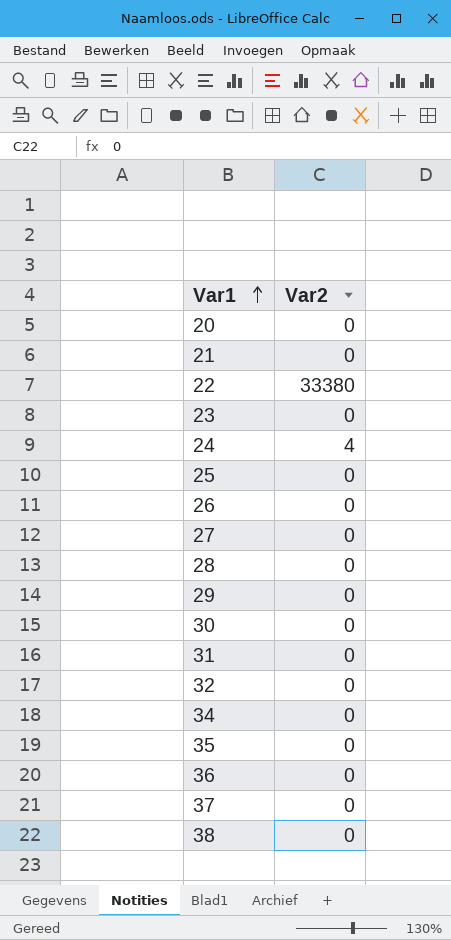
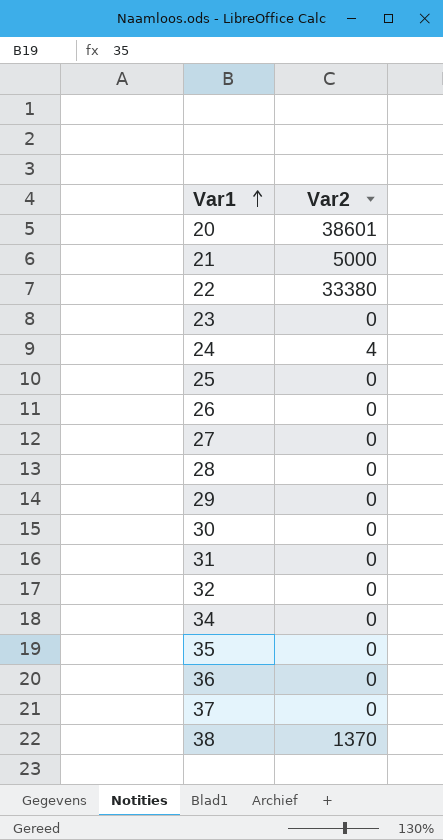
20 | Var2: 0 -> 38601
21 | Var2: 0 -> 5000
38 | Var2: 0 -> 1370

